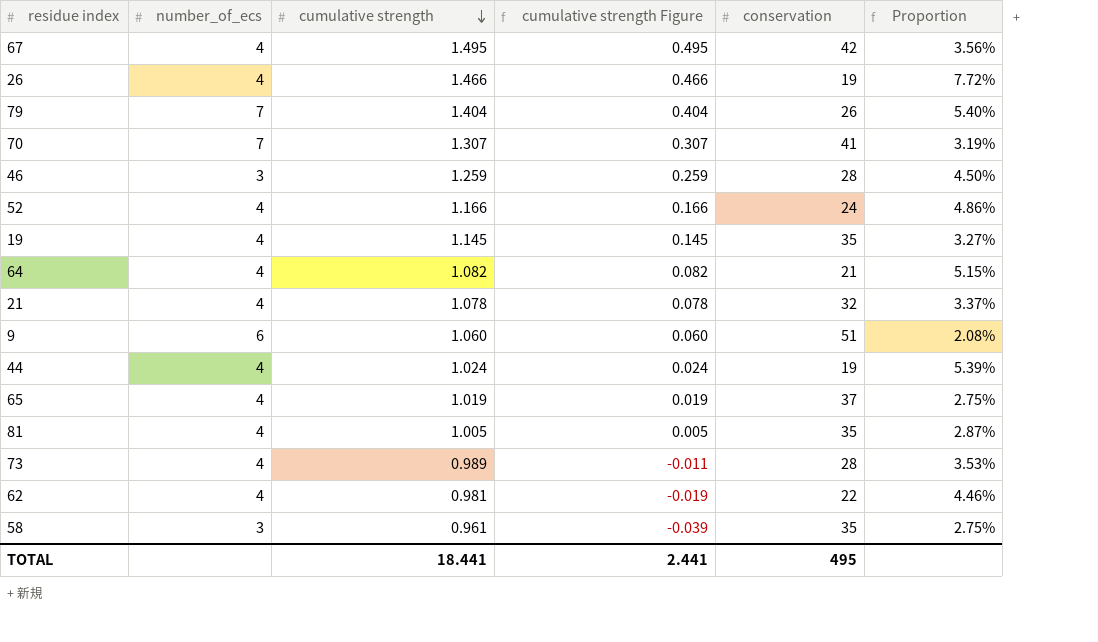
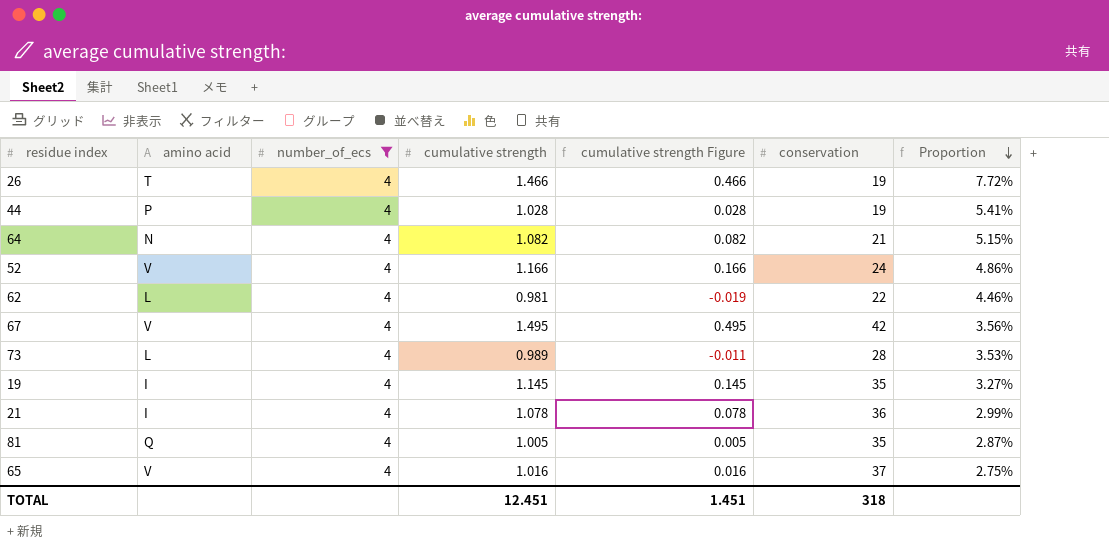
filter: none -> number_of_ecs = 4
row order: cumulative strength descending -> Proportion descending
column amino acid | position: none -> 2
44 | cumulative strength: 1.024 -> 1.028
44 | cumulative strength Figure: 0.024 -> 0.028
44 | Proportion: 5.39% -> 5.41%
21 | conservation: 32 -> 36
21 | Proportion: 3.37% -> 2.99%
65 | cumulative strength: 1.019 -> 1.016
65 | cumulative strength Figure: 0.019 -> 0.016
TOTAL | cumulative strength: 18.441 -> 12.451
TOTAL | cumulative strength Figure: 2.441 -> 1.451
TOTAL | conservation: 495 -> 318

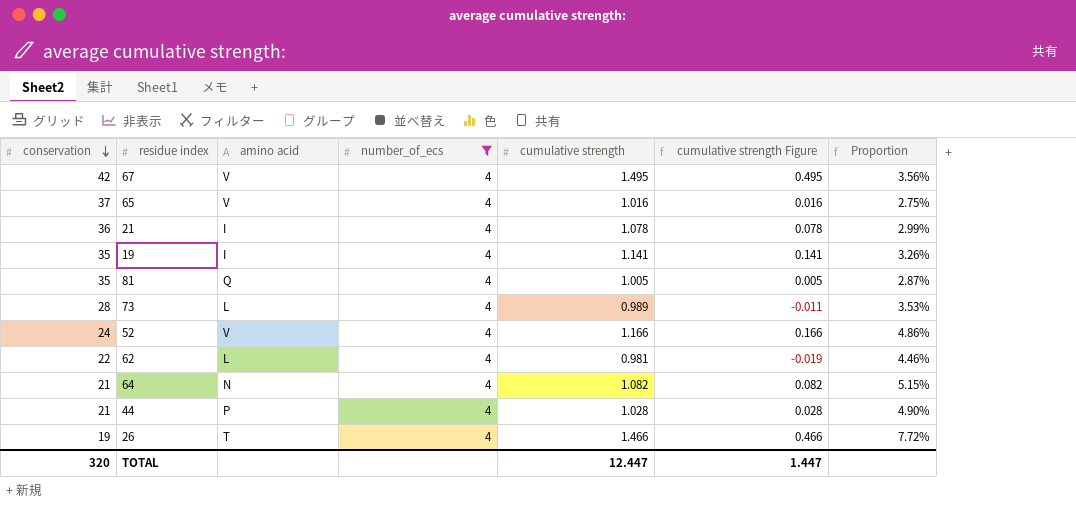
row order: Proportion descending -> conservation descending
column conservation | position: 6 -> 1
19 | cumulative strength: 1.145 -> 1.141
19 | cumulative strength Figure: 0.145 -> 0.141
19 | Proportion: 3.27% -> 3.26%
44 | conservation: 19 -> 21
44 | Proportion: 5.41% -> 4.90%
TOTAL | conservation: 318 -> 320
TOTAL | cumulative strength: 12.451 -> 12.447
TOTAL | cumulative strength Figure: 1.451 -> 1.447

